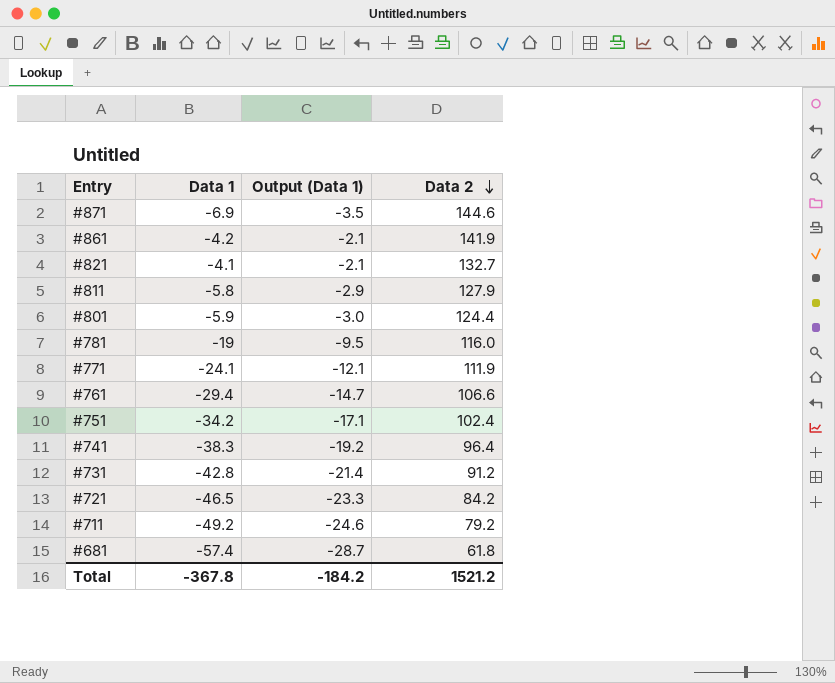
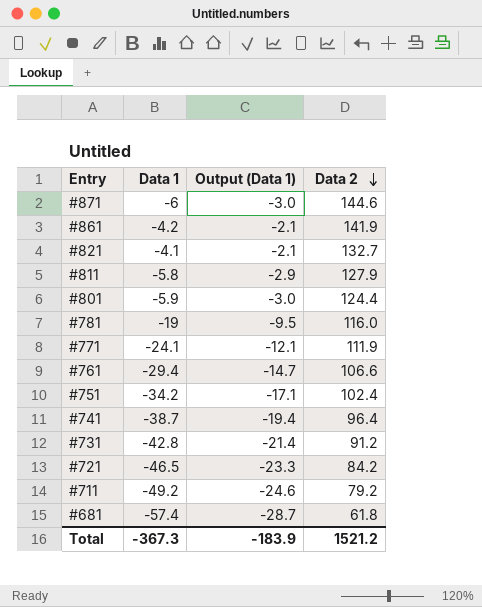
#871 | Data 1: -6.9 -> -6
#871 | Output (Data 1): -3.5 -> -3.0
#741 | Data 1: -38.3 -> -38.7
#741 | Output (Data 1): -19.2 -> -19.4
Total | Data 1: -367.8 -> -367.3
Total | Output (Data 1): -184.2 -> -183.9

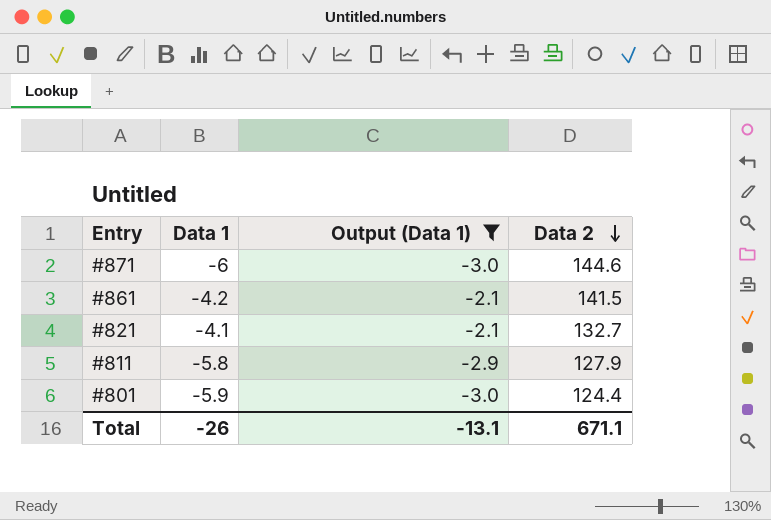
filter: none -> Output (Data 1) >= -3.0
#861 | Data 2: 141.9 -> 141.5
Total | Data 1: -367.3 -> -26
Total | Output (Data 1): -183.9 -> -13.1
Total | Data 2: 1521.2 -> 671.1

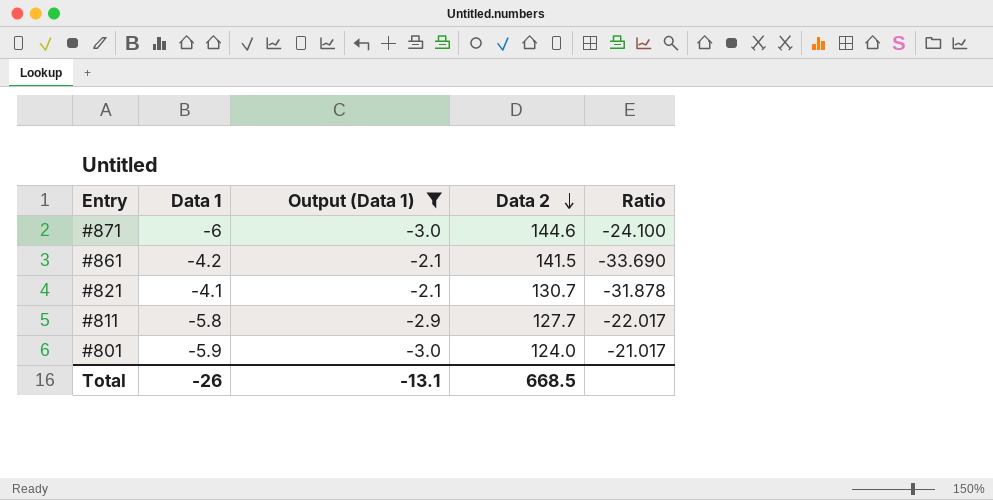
column Ratio | formula: none -> [Data 2] / [Data 1]
#821 | Data 2: 132.7 -> 130.7
#811 | Data 2: 127.9 -> 127.7
#801 | Data 2: 124.4 -> 124.0
Total | Data 2: 671.1 -> 668.5

